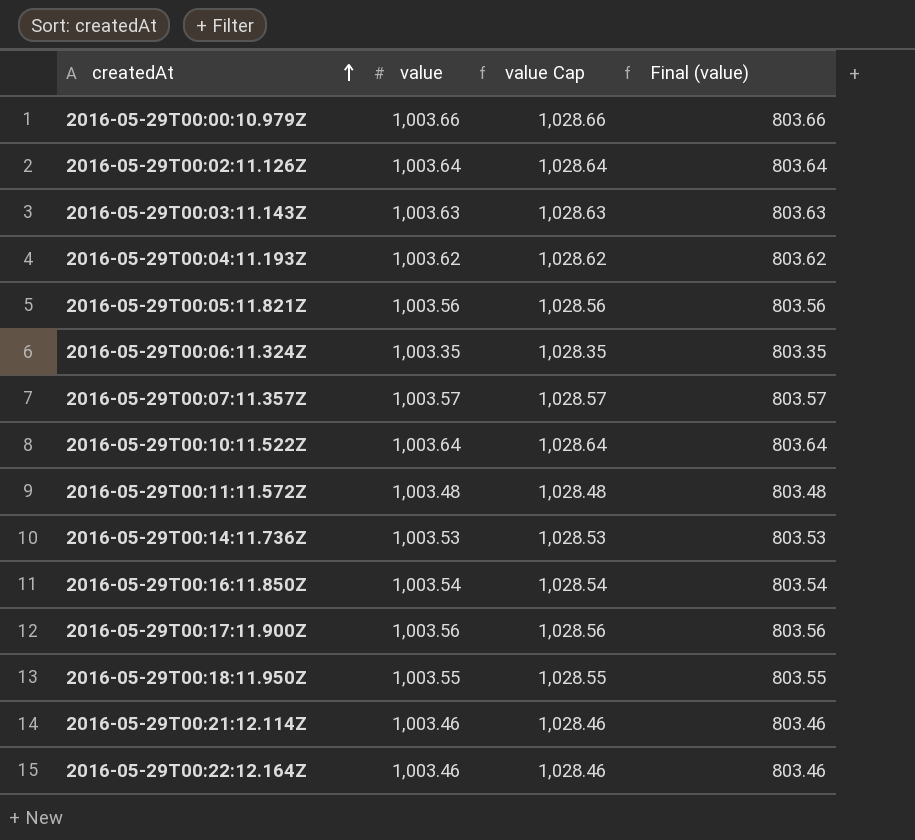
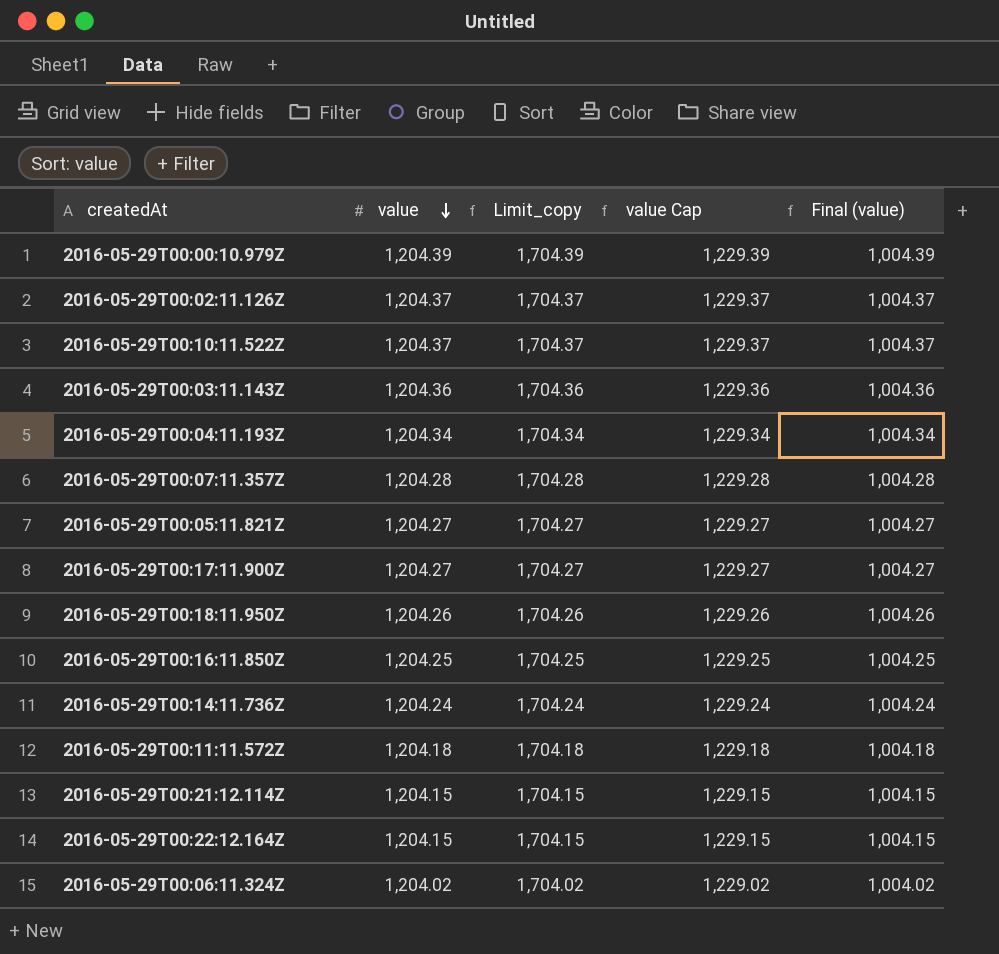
row order: createdAt ascending -> value descending
column Limit_copy | formula: none -> [value] + 500
2016-05-29T00:00:10.979Z | value: 1,003.66 -> 1,204.39
2016-05-29T00:00:10.979Z | value Cap: 1,028.66 -> 1,229.39
2016-05-29T00:00:10.979Z | Final (value): 803.66 -> 1,004.39
2016-05-29T00:02:11.126Z | value: 1,003.64 -> 1,204.37
2016-05-29T00:02:11.126Z | value Cap: 1,028.64 -> 1,229.37
2016-05-29T00:02:11.126Z | Final (value): 803.64 -> 1,004.37
2016-05-29T00:10:11.522Z | value: 1,003.64 -> 1,204.37
2016-05-29T00:10:11.522Z | value Cap: 1,028.64 -> 1,229.37
2016-05-29T00:10:11.522Z | Final (value): 803.64 -> 1,004.37
2016-05-29T00:03:11.143Z | value: 1,003.63 -> 1,204.36
2016-05-29T00:03:11.143Z | value Cap: 1,028.63 -> 1,229.36
2016-05-29T00:03:11.143Z | Final (value): 803.63 -> 1,004.36
2016-05-29T00:04:11.193Z | value: 1,003.62 -> 1,204.34
2016-05-29T00:04:11.193Z | value Cap: 1,028.62 -> 1,229.34
2016-05-29T00:04:11.193Z | Final (value): 803.62 -> 1,004.34
2016-05-29T00:07:11.357Z | value: 1,003.57 -> 1,204.28
2016-05-29T00:07:11.357Z | value Cap: 1,028.57 -> 1,229.28
2016-05-29T00:07:11.357Z | Final (value): 803.57 -> 1,004.28
2016-05-29T00:05:11.821Z | value: 1,003.56 -> 1,204.27
2016-05-29T00:05:11.821Z | value Cap: 1,028.56 -> 1,229.27
2016-05-29T00:05:11.821Z | Final (value): 803.56 -> 1,004.27
2016-05-29T00:17:11.900Z | value: 1,003.56 -> 1,204.27
2016-05-29T00:17:11.900Z | value Cap: 1,028.56 -> 1,229.27
2016-05-29T00:17:11.900Z | Final (value): 803.56 -> 1,004.27
2016-05-29T00:18:11.950Z | value: 1,003.55 -> 1,204.26
2016-05-29T00:18:11.950Z | value Cap: 1,028.55 -> 1,229.26
2016-05-29T00:18:11.950Z | Final (value): 803.55 -> 1,004.26
2016-05-29T00:16:11.850Z | value: 1,003.54 -> 1,204.25
2016-05-29T00:16:11.850Z | value Cap: 1,028.54 -> 1,229.25
2016-05-29T00:16:11.850Z | Final (value): 803.54 -> 1,004.25
2016-05-29T00:14:11.736Z | value: 1,003.53 -> 1,204.24
2016-05-29T00:14:11.736Z | value Cap: 1,028.53 -> 1,229.24
2016-05-29T00:14:11.736Z | Final (value): 803.53 -> 1,004.24
2016-05-29T00:11:11.572Z | value: 1,003.48 -> 1,204.18
2016-05-29T00:11:11.572Z | value Cap: 1,028.48 -> 1,229.18
2016-05-29T00:11:11.572Z | Final (value): 803.48 -> 1,004.18
2016-05-29T00:21:12.114Z | value: 1,003.46 -> 1,204.15
2016-05-29T00:21:12.114Z | value Cap: 1,028.46 -> 1,229.15
2016-05-29T00:21:12.114Z | Final (value): 803.46 -> 1,004.15
2016-05-29T00:22:12.164Z | value: 1,003.46 -> 1,204.15
2016-05-29T00:22:12.164Z | value Cap: 1,028.46 -> 1,229.15
2016-05-29T00:22:12.164Z | Final (value): 803.46 -> 1,004.15
2016-05-29T00:06:11.324Z | value: 1,003.35 -> 1,204.02
2016-05-29T00:06:11.324Z | value Cap: 1,028.35 -> 1,229.02
2016-05-29T00:06:11.324Z | Final (value): 803.35 -> 1,004.02

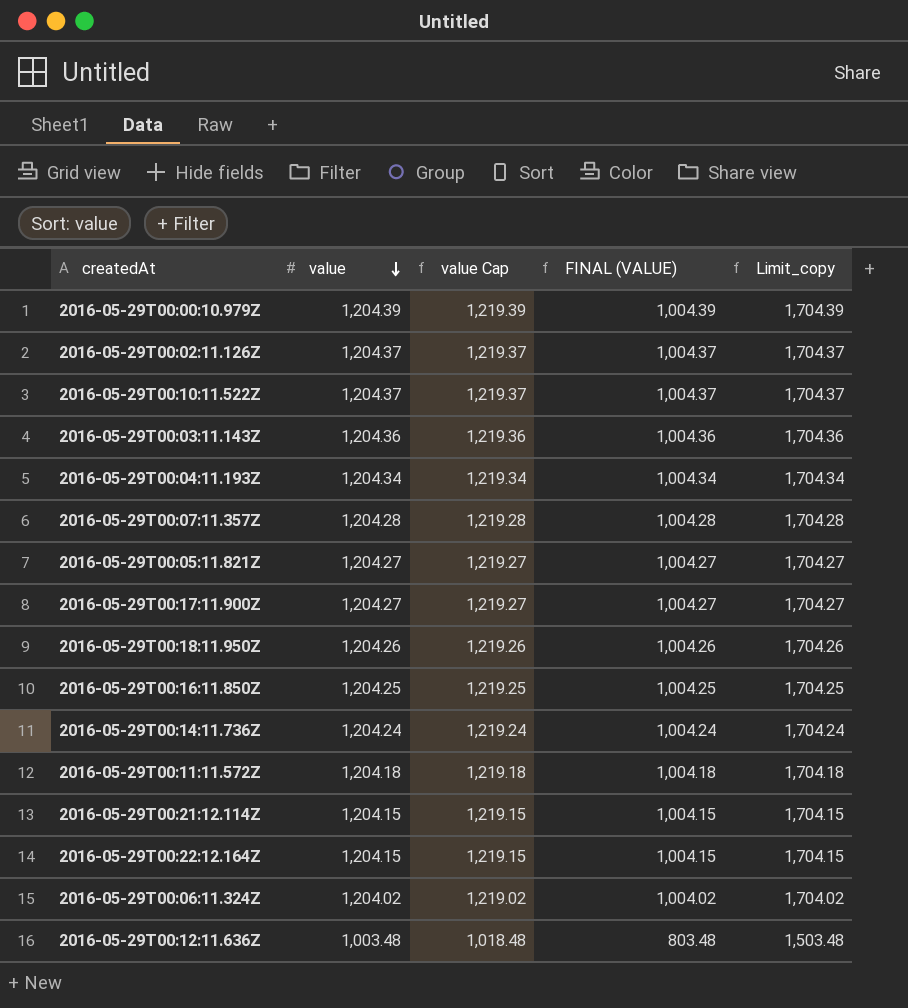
column value Cap | formula: [value] + 25 -> [value] + 15
column name: Final (value) -> FINAL (VALUE)
column Limit_copy | position: 3 -> 5
row 2016-05-29T00:12:11.636Z: none -> 1,003.48 | 1,018.48 | 803.48 | 1,503.48

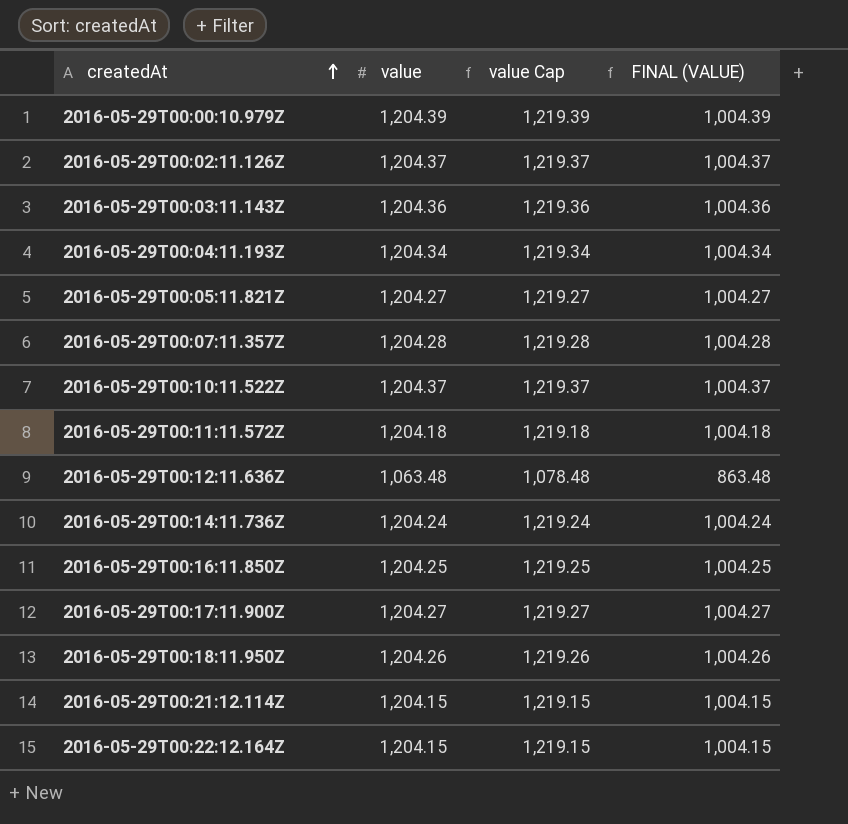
row order: value descending -> createdAt ascending
column Limit_copy | formula: [value] + 500 -> none
row 2016-05-29T00:06:11.324Z: 1,204.02 | 1,219.02 | 1,004.02 | 1,704.02 -> none
2016-05-29T00:12:11.636Z | value: 1,003.48 -> 1,063.48
2016-05-29T00:12:11.636Z | value Cap: 1,018.48 -> 1,078.48
2016-05-29T00:12:11.636Z | FINAL (VALUE): 803.48 -> 863.48

